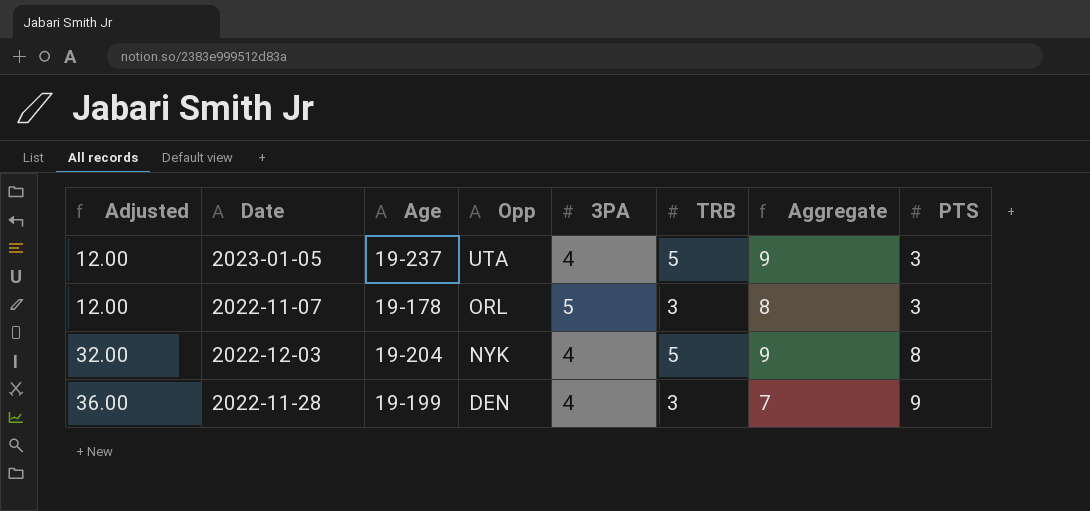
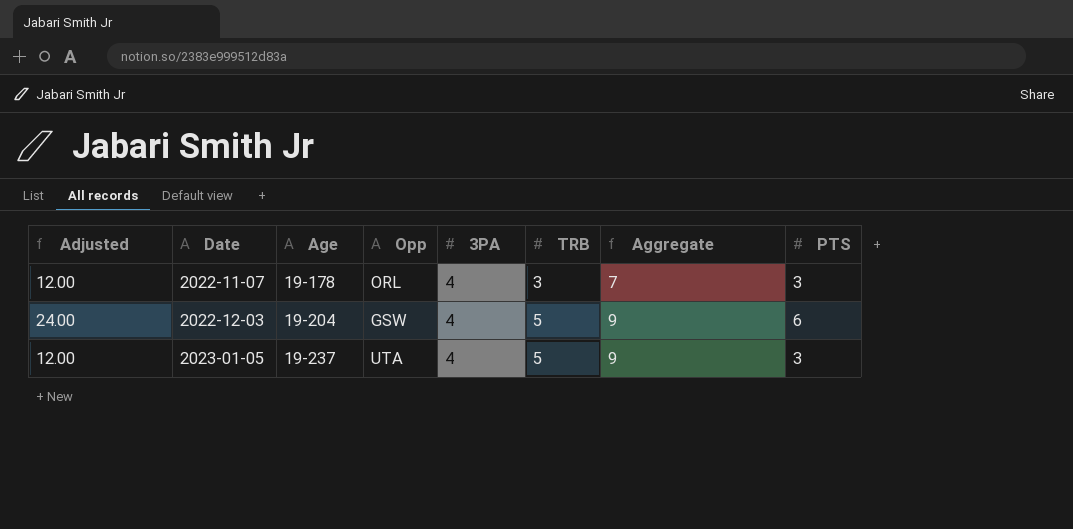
row order: Adjusted ascending -> Date ascending
row 2022-11-28: 36.00 | 19-199 | DEN | 4 | 3 | 7 | 9 -> none
2022-11-07 | 3PA: 5 -> 4
2022-11-07 | Aggregate: 8 -> 7
2022-12-03 | Adjusted: 32.00 -> 24.00
2022-12-03 | Opp: NYK -> GSW
2022-12-03 | PTS: 8 -> 6

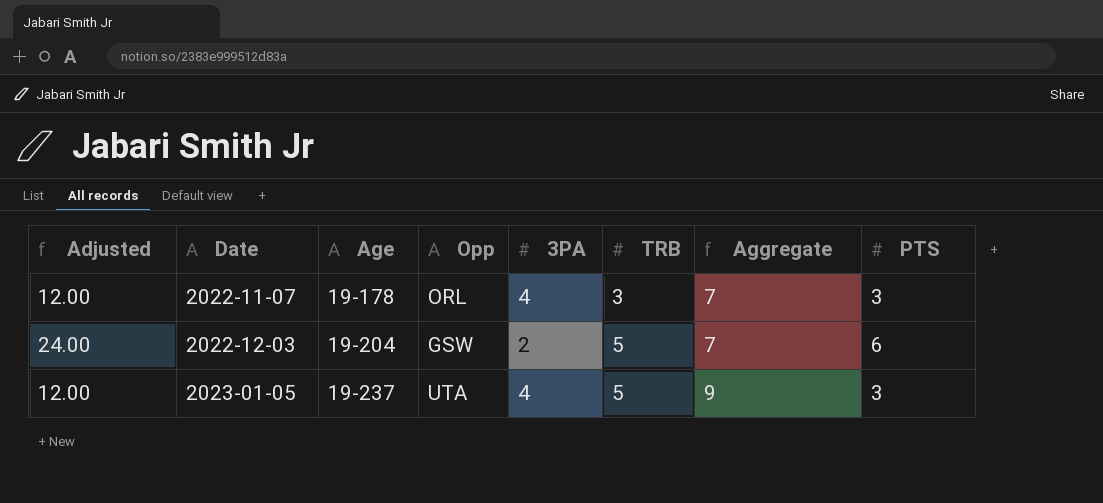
2022-12-03 | 3PA: 4 -> 2
2022-12-03 | Aggregate: 9 -> 7

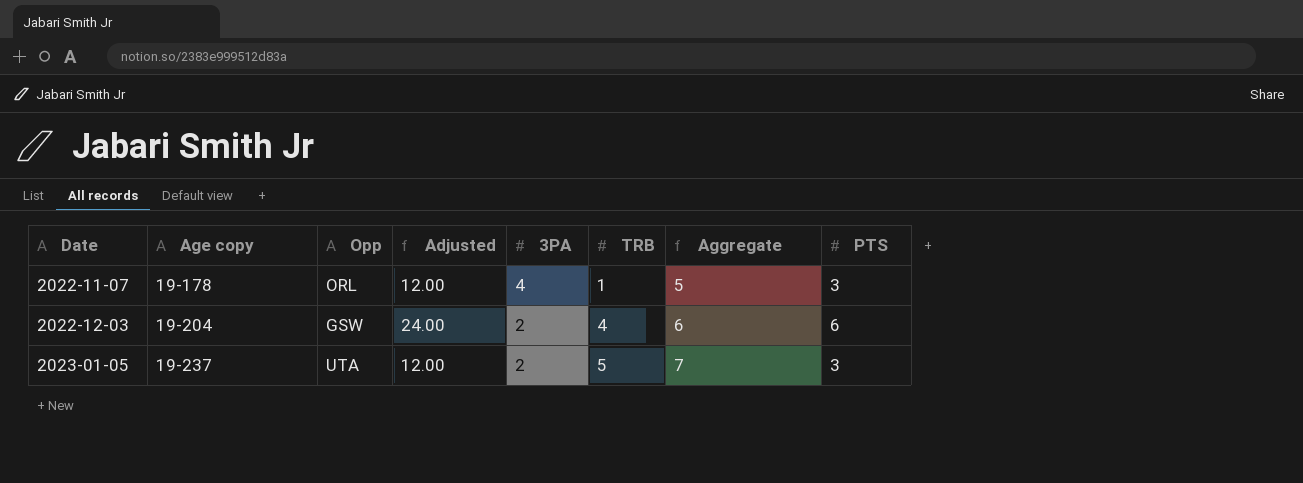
column name: Age -> Age copy
column Adjusted | position: 1 -> 4
2022-11-07 | TRB: 3 -> 1
2022-11-07 | Aggregate: 7 -> 5
2022-12-03 | TRB: 5 -> 4
2022-12-03 | Aggregate: 7 -> 6
2023-01-05 | 3PA: 4 -> 2
2023-01-05 | Aggregate: 9 -> 7

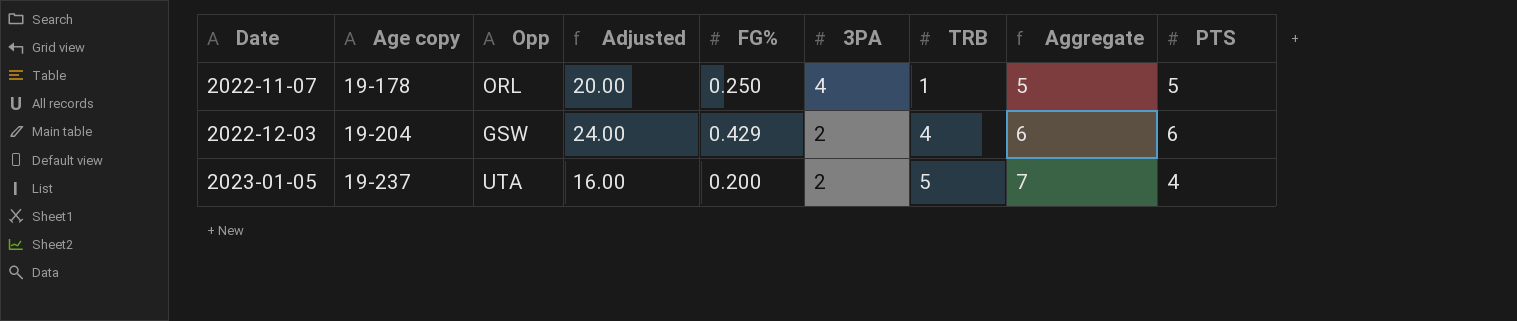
column FG% | position: none -> 5
2022-11-07 | Adjusted: 12.00 -> 20.00
2022-11-07 | PTS: 3 -> 5
2023-01-05 | Adjusted: 12.00 -> 16.00
2023-01-05 | PTS: 3 -> 4

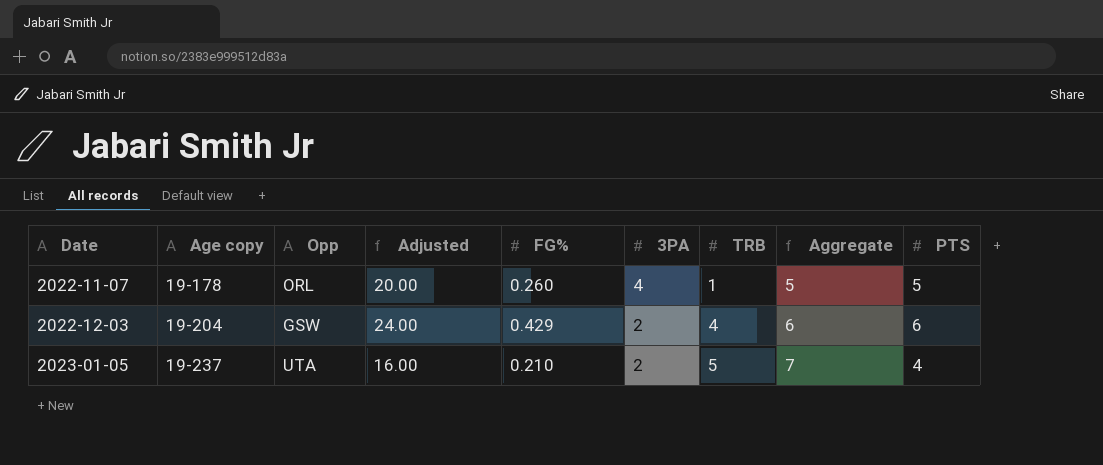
2022-11-07 | FG%: 0.250 -> 0.260
2023-01-05 | FG%: 0.200 -> 0.210

